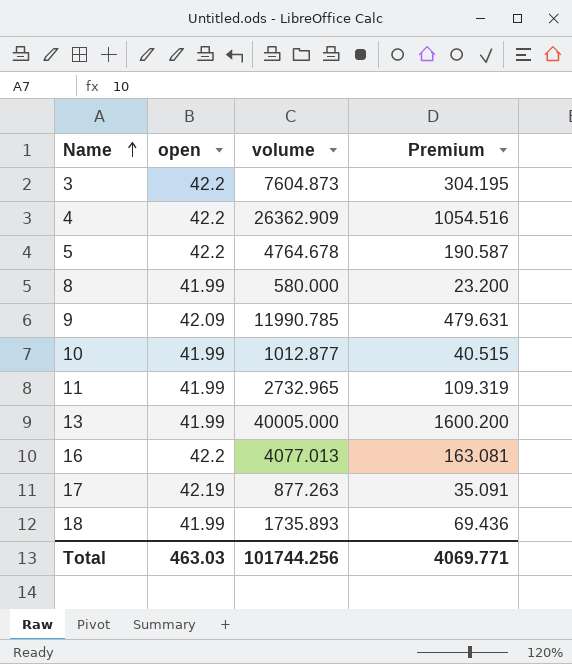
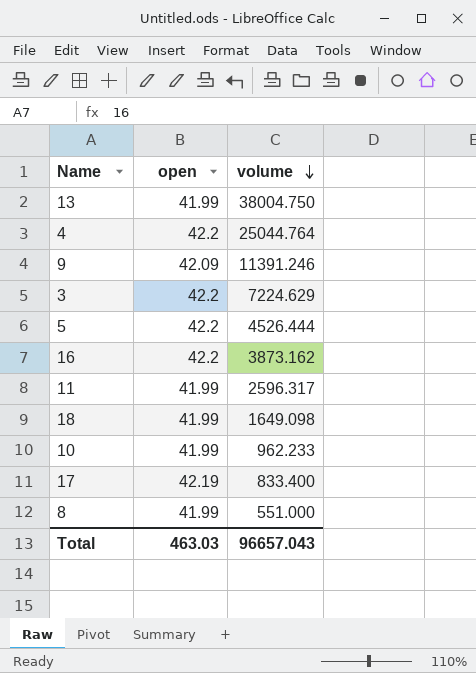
row order: Name ascending -> volume descending
column Premium | formula: [volume] * 0.04 -> none
13 | volume: 40005.000 -> 38004.750
4 | volume: 26362.909 -> 25044.764
9 | volume: 11990.785 -> 11391.246
3 | volume: 7604.873 -> 7224.629
5 | volume: 4764.678 -> 4526.444
16 | volume: 4077.013 -> 3873.162
11 | volume: 2732.965 -> 2596.317
18 | volume: 1735.893 -> 1649.098
10 | volume: 1012.877 -> 962.233
17 | volume: 877.263 -> 833.400
8 | volume: 580.000 -> 551.000
Total | volume: 101744.256 -> 96657.043

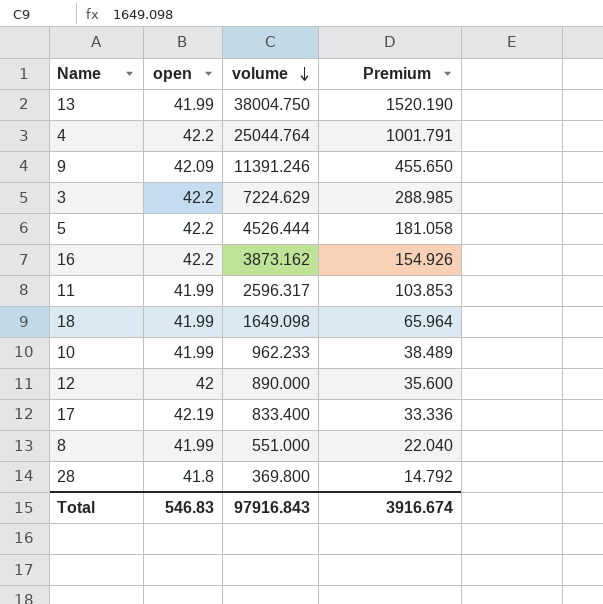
column Premium | formula: none -> [volume] * 0.04
row 12: none -> 42 | 890.000 | 35.600
row 28: none -> 41.8 | 369.800 | 14.792
Total | open: 463.03 -> 546.83
Total | volume: 96657.043 -> 97916.843

